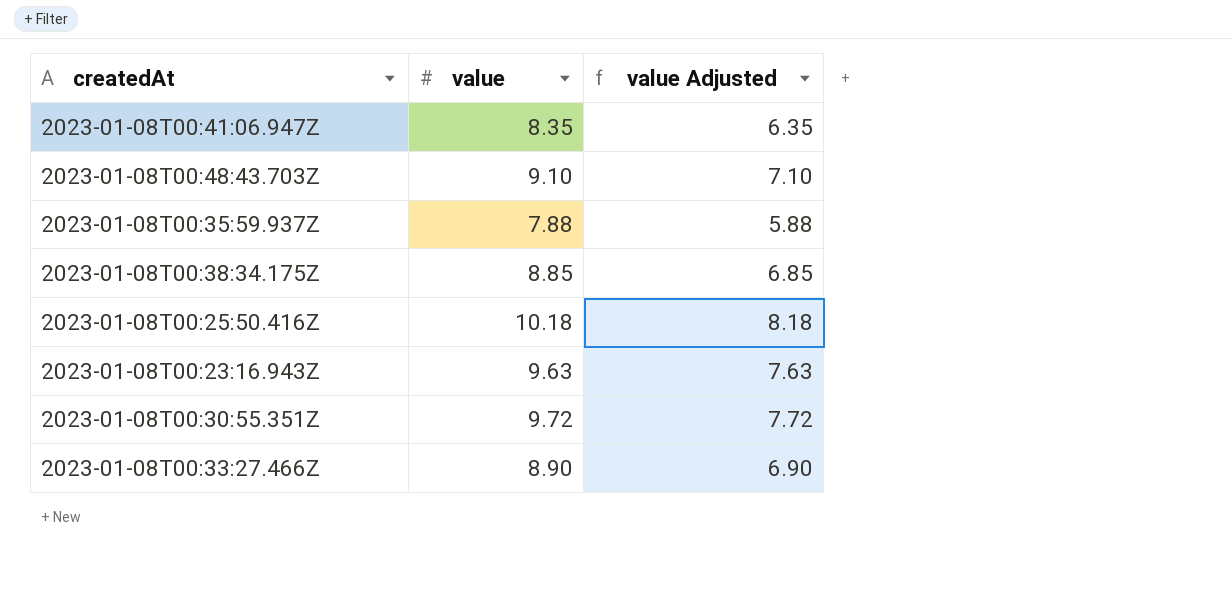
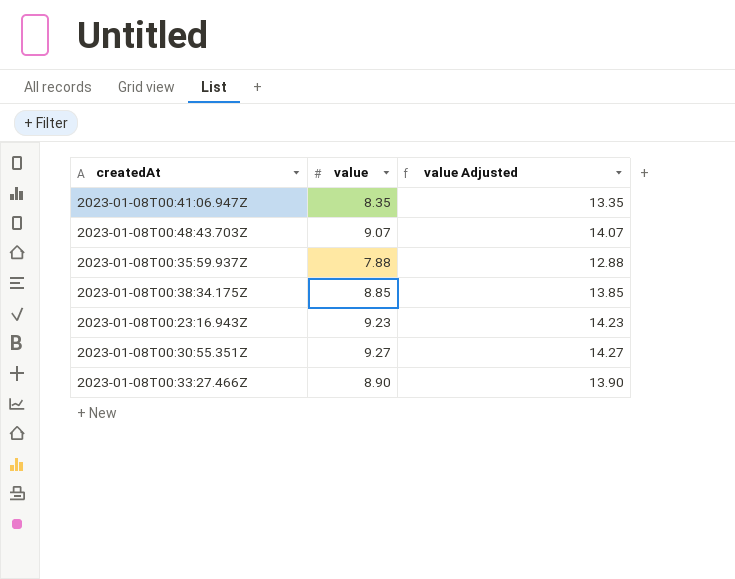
column value Adjusted | formula: [value] - 2 -> [value] + 5
row 2023-01-08T00:25:50.416Z: 10.18 | 8.18 -> none
2023-01-08T00:48:43.703Z | value: 9.10 -> 9.07
2023-01-08T00:23:16.943Z | value: 9.63 -> 9.23
2023-01-08T00:30:55.351Z | value: 9.72 -> 9.27

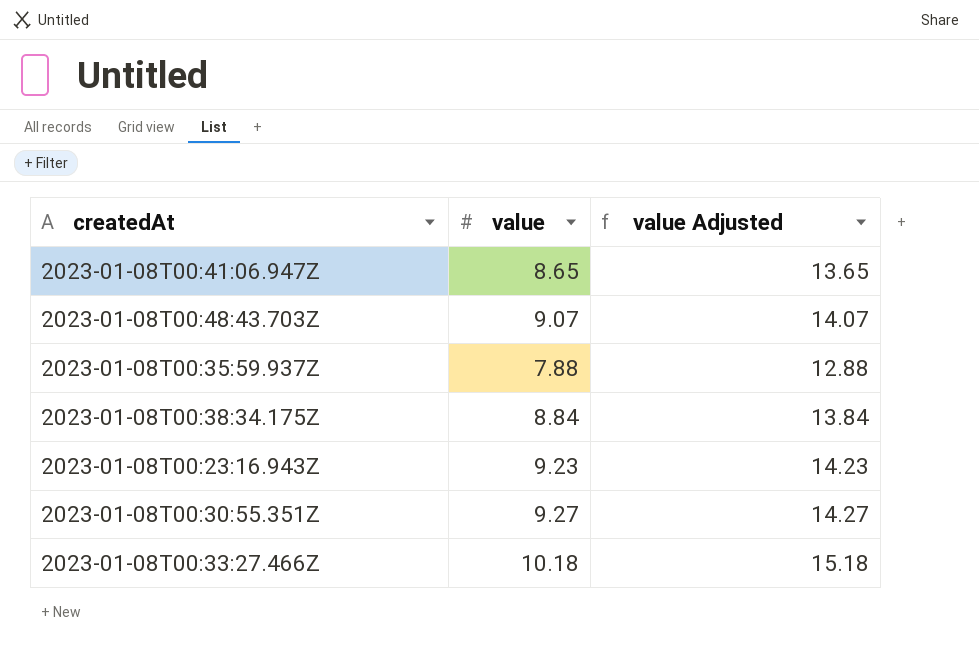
2023-01-08T00:41:06.947Z | value: 8.35 -> 8.65
2023-01-08T00:41:06.947Z | value Adjusted: 13.35 -> 13.65
2023-01-08T00:38:34.175Z | value: 8.85 -> 8.84
2023-01-08T00:38:34.175Z | value Adjusted: 13.85 -> 13.84
2023-01-08T00:33:27.466Z | value: 8.90 -> 10.18
2023-01-08T00:33:27.466Z | value Adjusted: 13.90 -> 15.18

